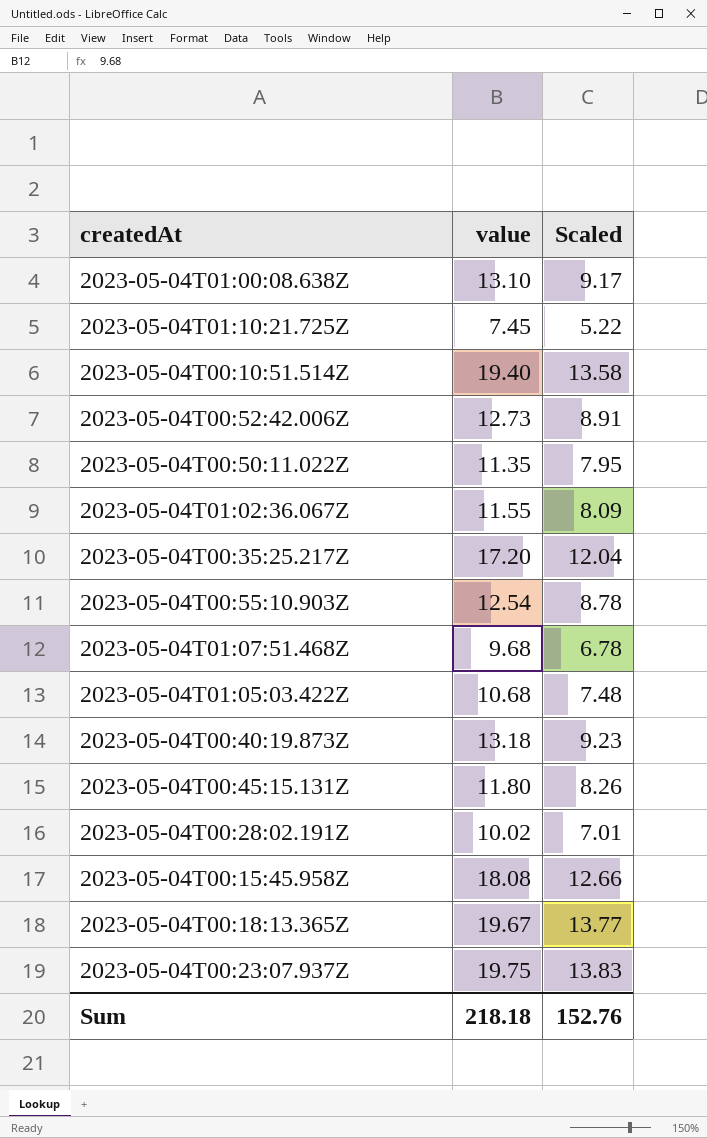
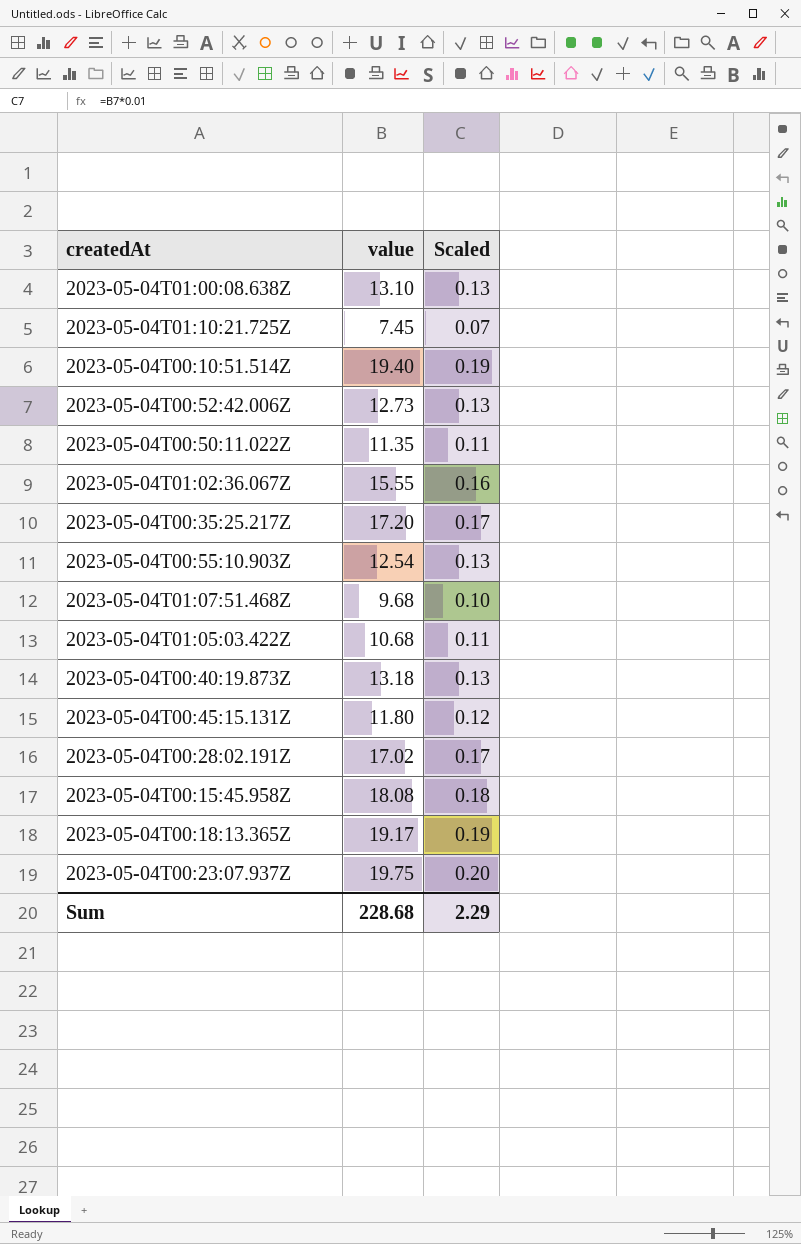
column Scaled | formula: [value] * 0.7 -> [value] * 0.01
2023-05-04T01:02:36.067Z | value: 11.55 -> 15.55
2023-05-04T00:28:02.191Z | value: 10.02 -> 17.02
2023-05-04T00:18:13.365Z | value: 19.67 -> 19.17
Sum | value: 218.18 -> 228.68
Sum | Scaled: 152.76 -> 2.29

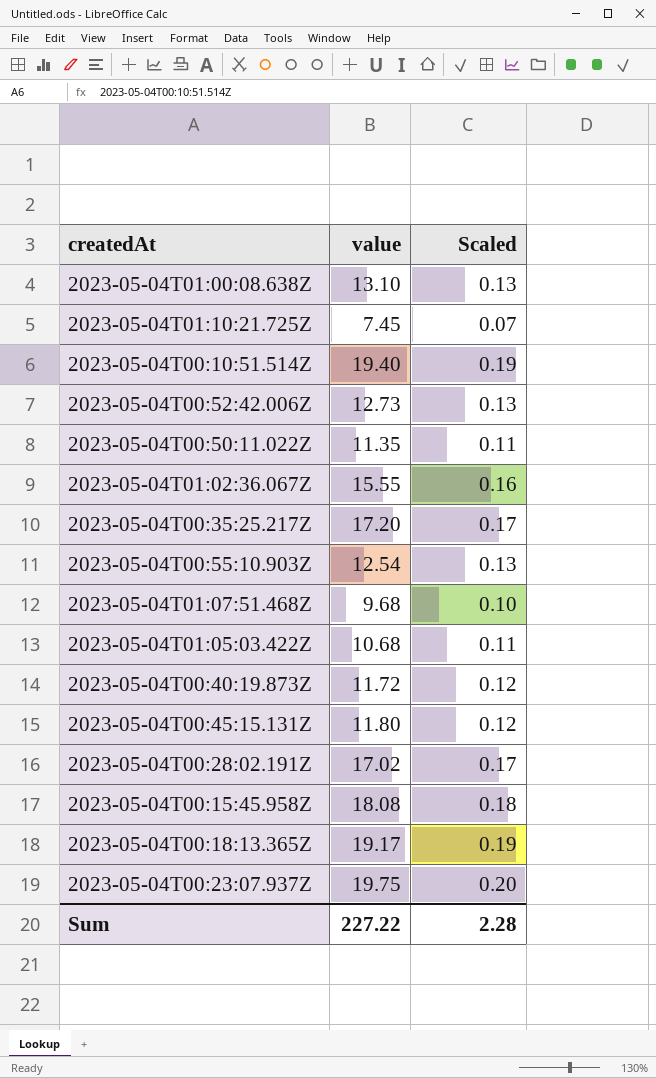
2023-05-04T00:40:19.873Z | value: 13.18 -> 11.72
2023-05-04T00:40:19.873Z | Scaled: 0.13 -> 0.12
Sum | value: 228.68 -> 227.22
Sum | Scaled: 2.29 -> 2.28

